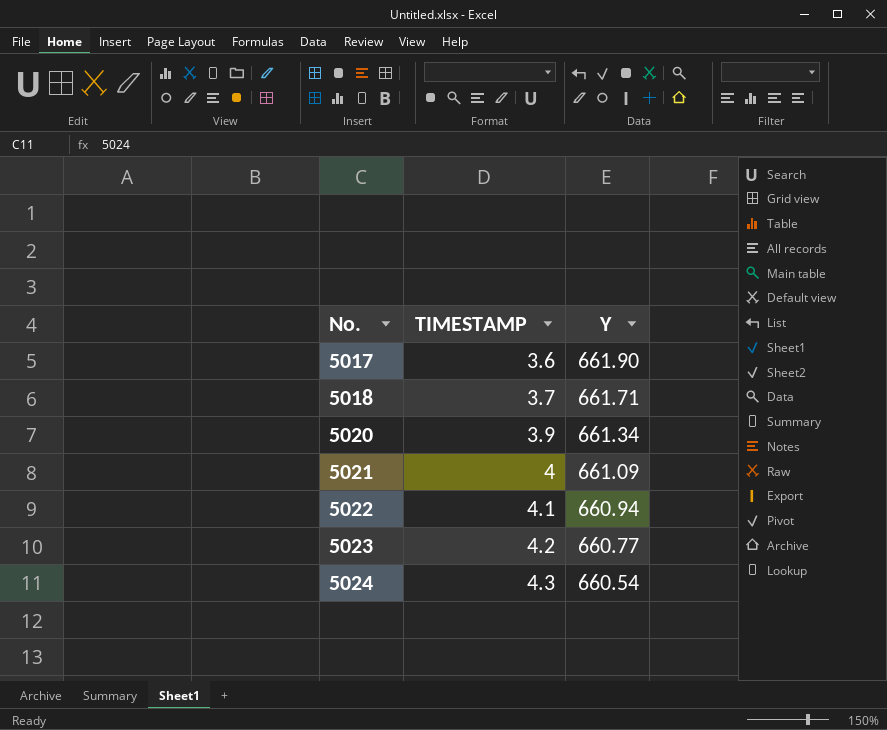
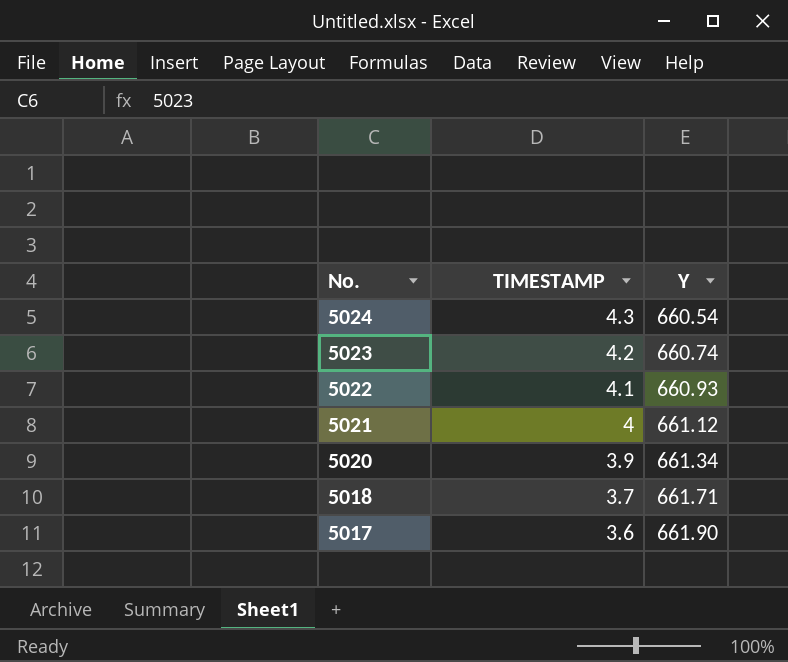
row order: No. ascending -> No. descending
5023 | Y: 660.77 -> 660.74
5022 | Y: 660.94 -> 660.93
5021 | Y: 661.09 -> 661.12

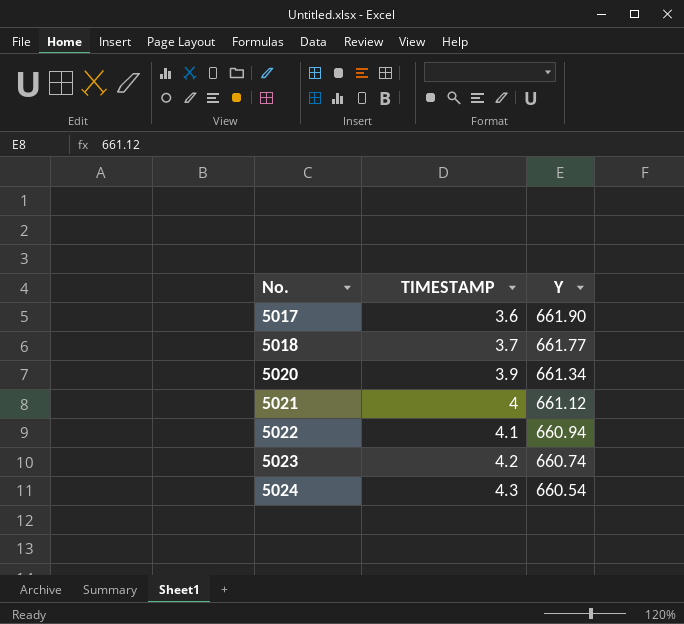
row order: No. descending -> No. ascending
5018 | Y: 661.71 -> 661.77
5022 | Y: 660.93 -> 660.94

